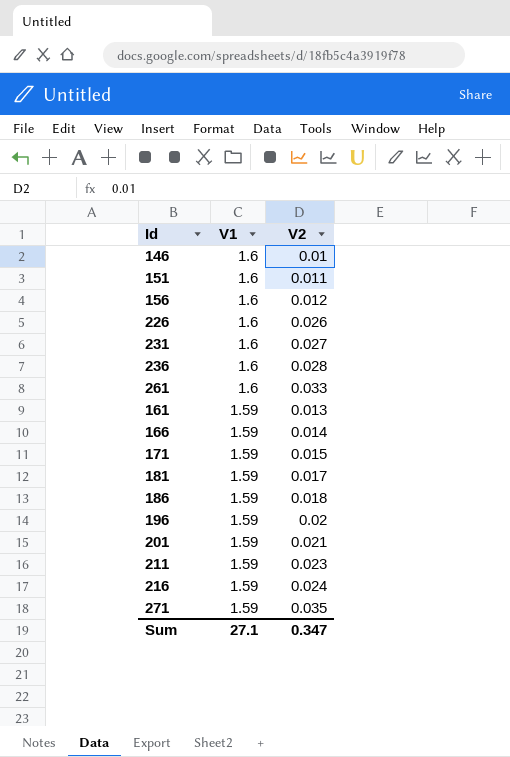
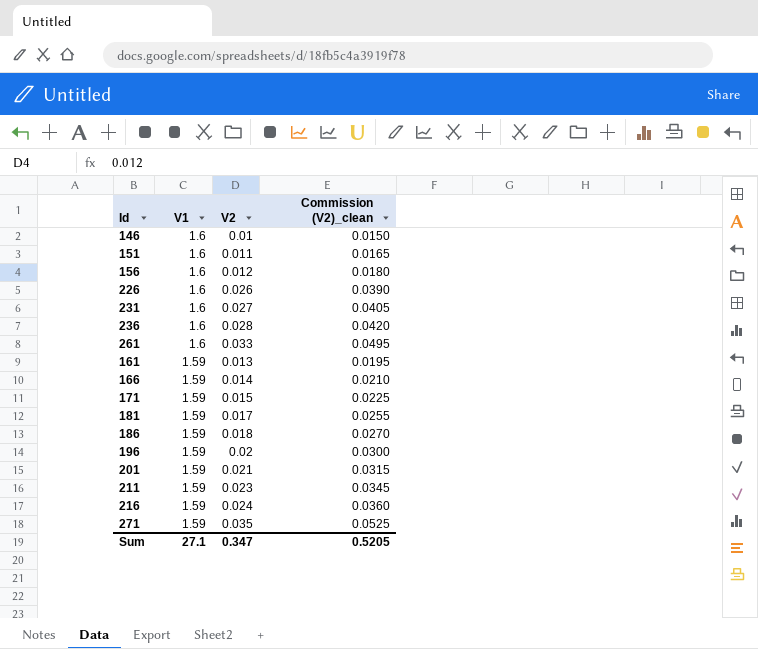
column Commission (V2)_clean | formula: none -> [V2] * 1.5

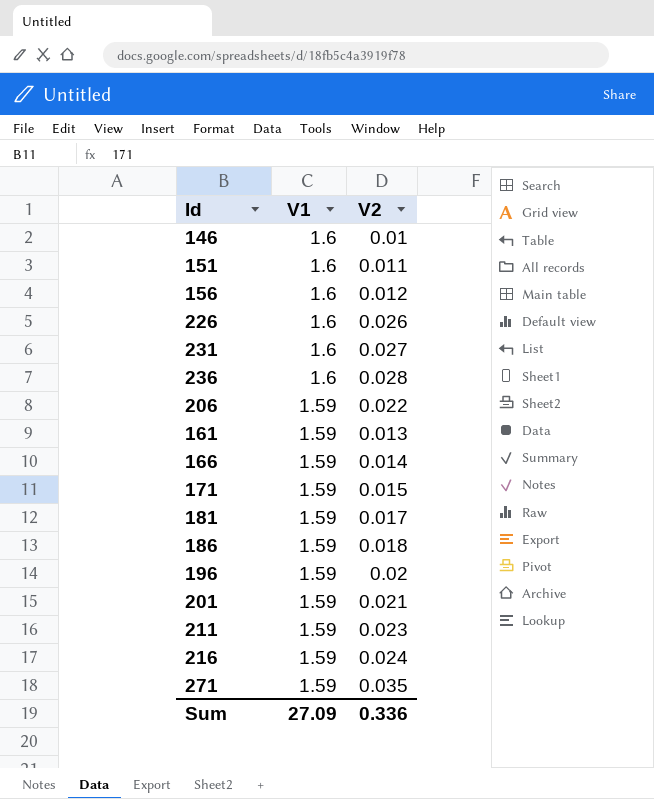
column Commission (V2)_clean | formula: [V2] * 1.5 -> none
row 261: 1.6 | 0.033 | 0.0495 -> none
row 206: none -> 1.59 | 0.022
Sum | V1: 27.1 -> 27.09
Sum | V2: 0.347 -> 0.336

